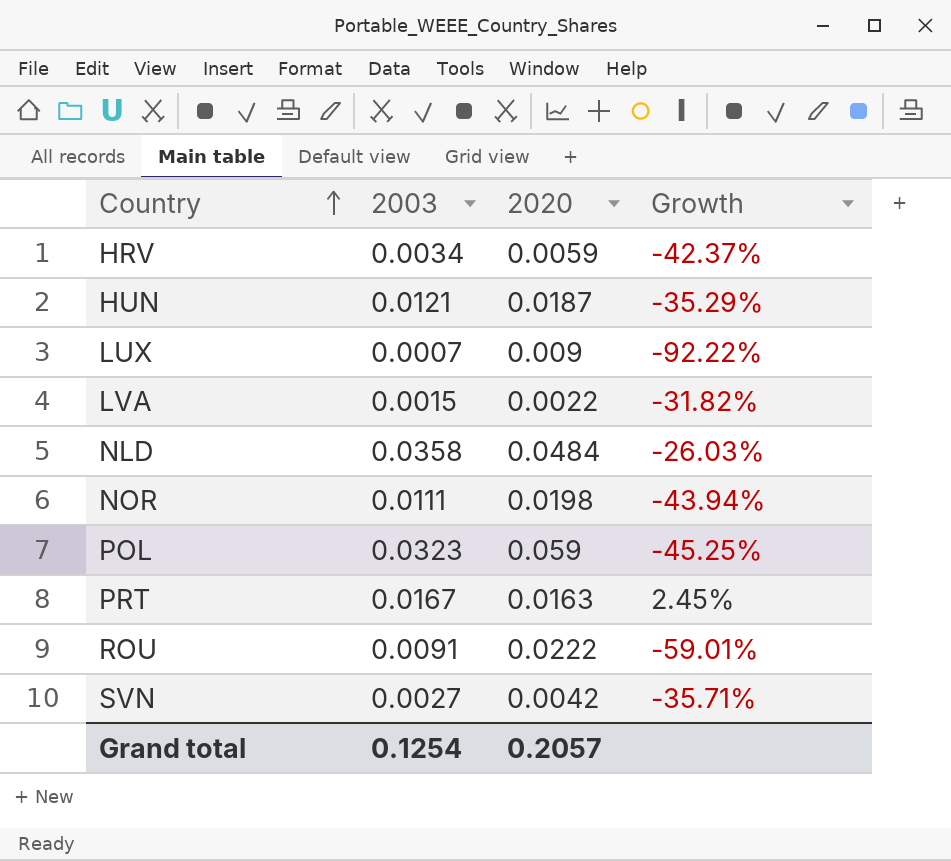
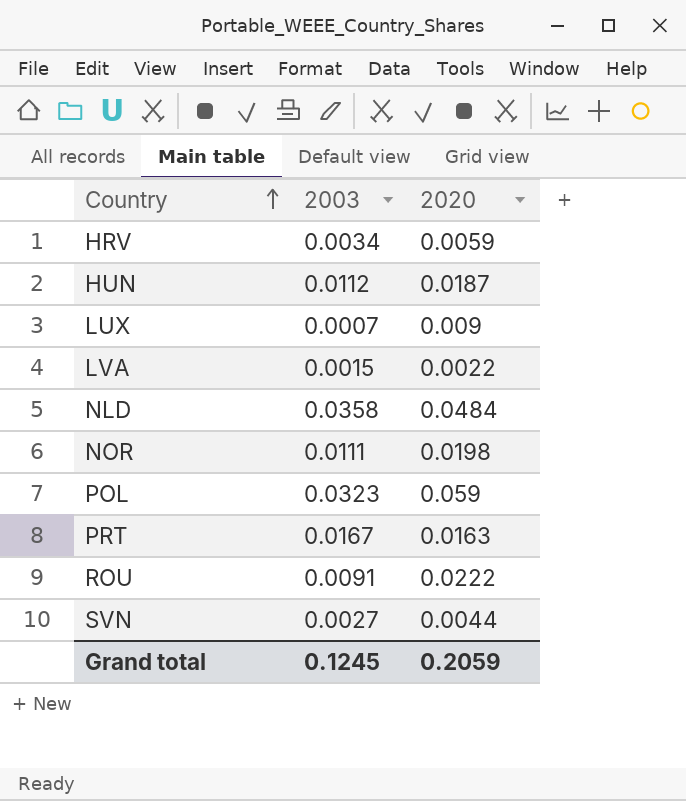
column Growth | formula: ([2003] - [2020]) / [2020] -> none
HUN | 2003: 0.0121 -> 0.0112
SVN | 2020: 0.0042 -> 0.0044
Grand total | 2003: 0.1254 -> 0.1245
Grand total | 2020: 0.2057 -> 0.2059

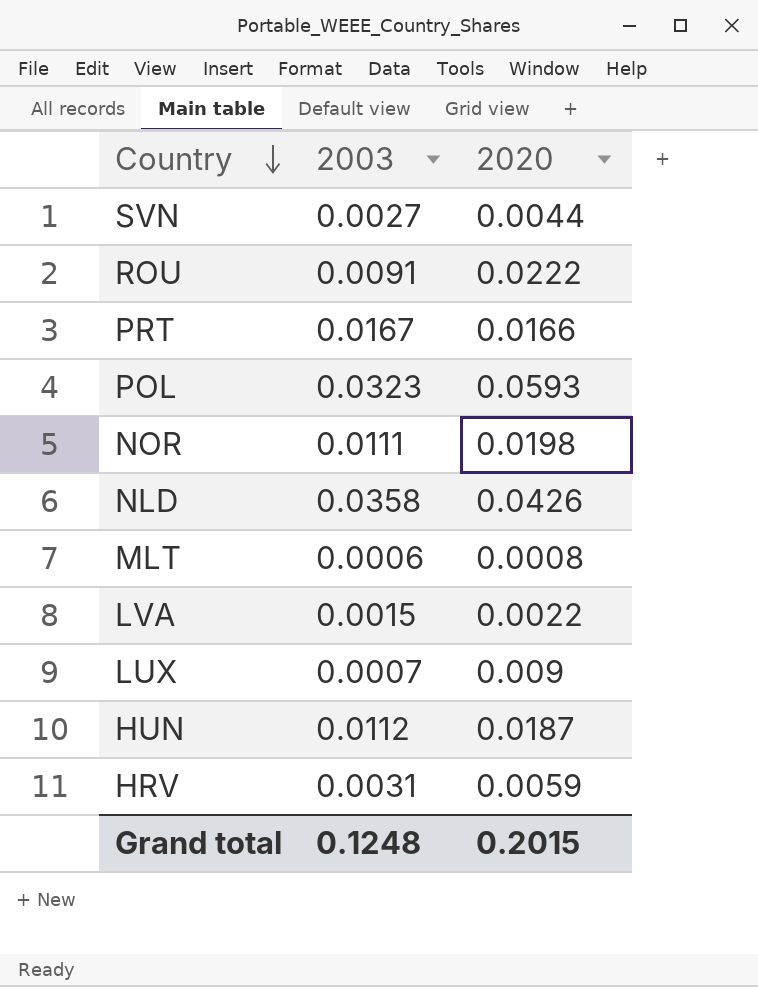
row order: Country ascending -> Country descending
PRT | 2020: 0.0163 -> 0.0166
POL | 2020: 0.059 -> 0.0593
NLD | 2020: 0.0484 -> 0.0426
row MLT: none -> 0.0006 | 0.0008
HRV | 2003: 0.0034 -> 0.0031
Grand total | 2003: 0.1245 -> 0.1248
Grand total | 2020: 0.2059 -> 0.2015

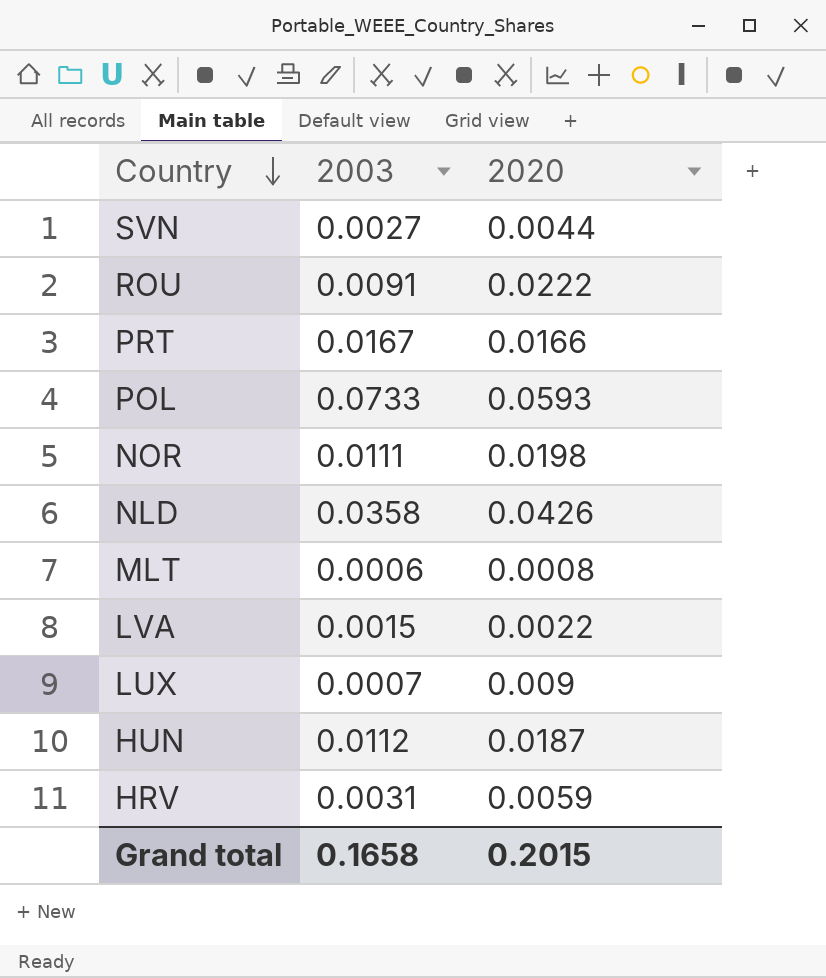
POL | 2003: 0.0323 -> 0.0733
Grand total | 2003: 0.1248 -> 0.1658

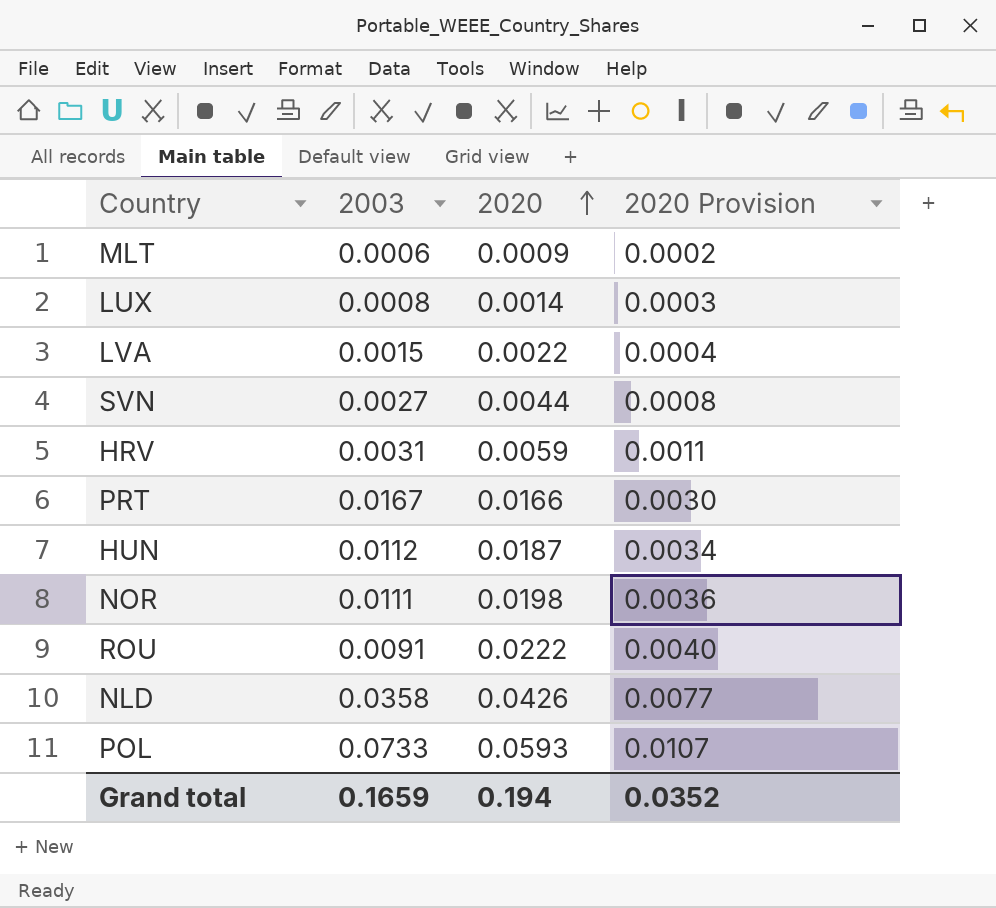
row order: Country descending -> 2020 ascending
column 2020 Provision | formula: none -> [2020] * 0.18
MLT | 2020: 0.0008 -> 0.0009
LUX | 2003: 0.0007 -> 0.0008
LUX | 2020: 0.009 -> 0.0014
Grand total | 2003: 0.1658 -> 0.1659
Grand total | 2020: 0.2015 -> 0.194

